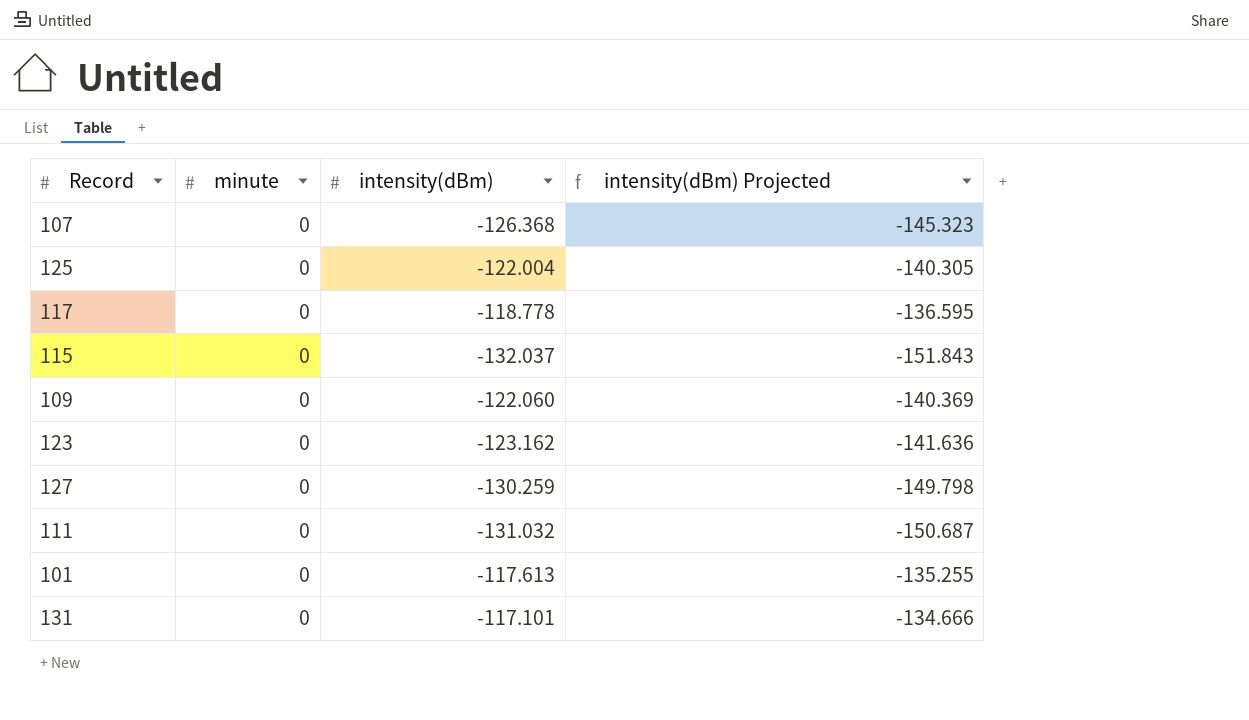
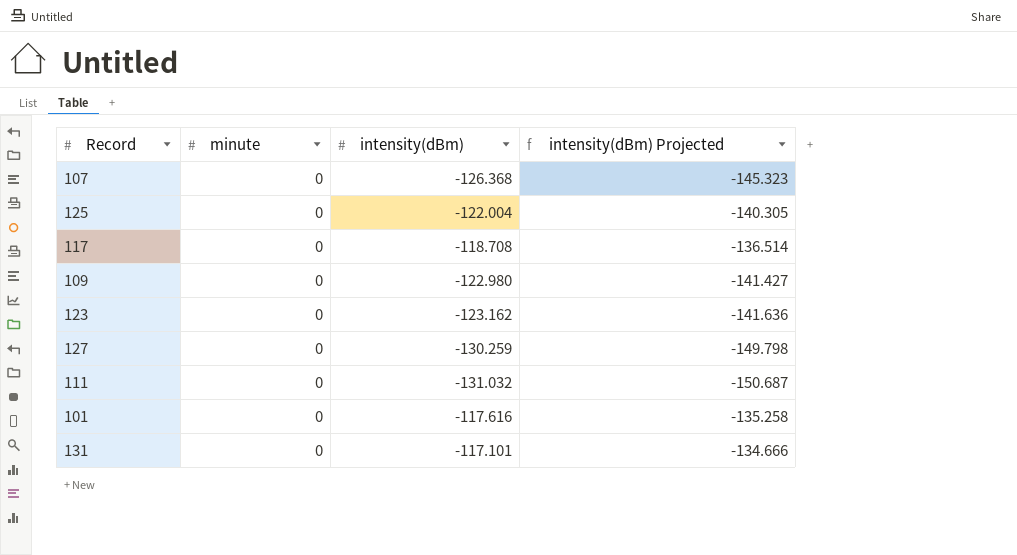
row 115: 0 | -132.037 | -151.843 -> none
117 | intensity(dBm): -118.778 -> -118.708
117 | intensity(dBm) Projected: -136.595 -> -136.514
109 | intensity(dBm): -122.060 -> -122.980
109 | intensity(dBm) Projected: -140.369 -> -141.427
101 | intensity(dBm): -117.613 -> -117.616
101 | intensity(dBm) Projected: -135.255 -> -135.258

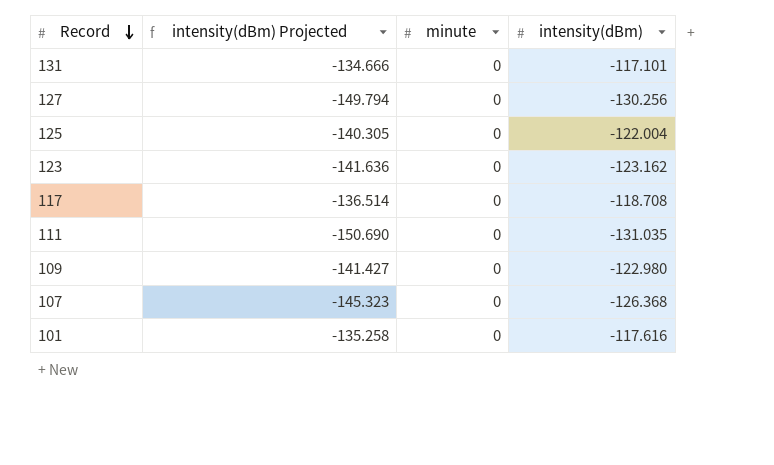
row order: none -> Record descending
column intensity(dBm) Projected | position: 4 -> 2
127 | intensity(dBm) Projected: -149.798 -> -149.794
127 | intensity(dBm): -130.259 -> -130.256
111 | intensity(dBm) Projected: -150.687 -> -150.690
111 | intensity(dBm): -131.032 -> -131.035

